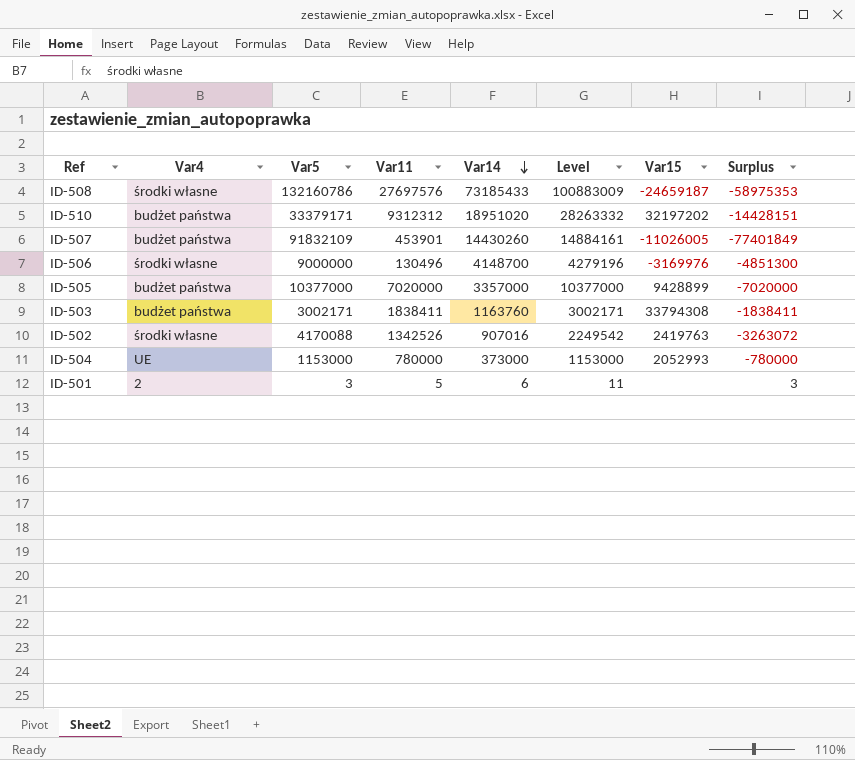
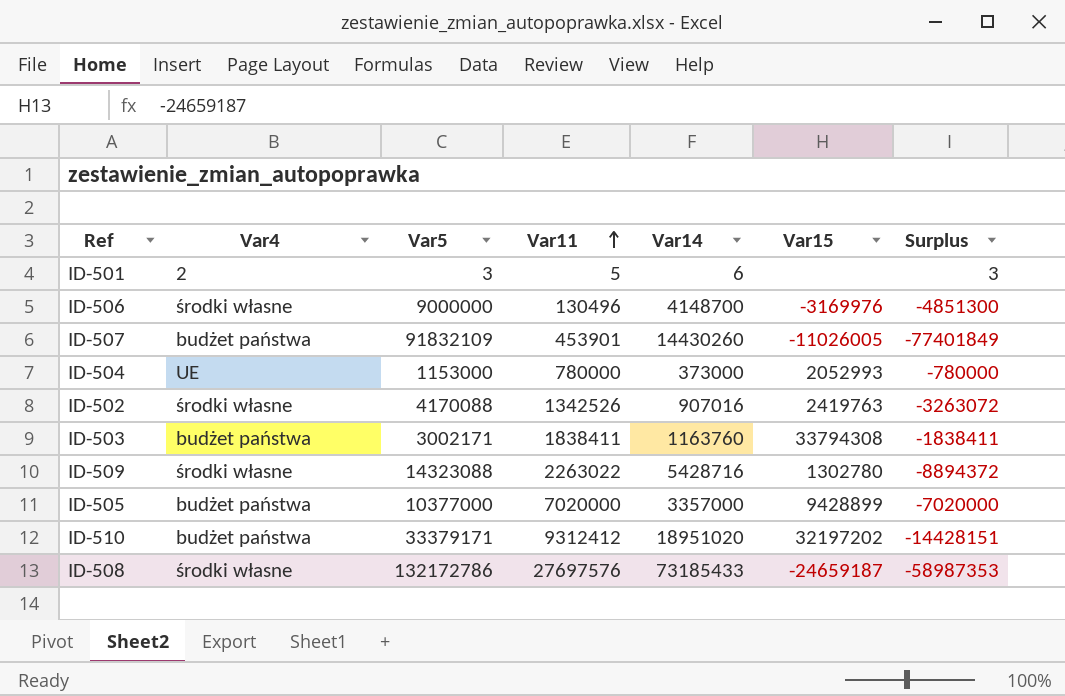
row order: Var14 descending -> Var11 ascending
column Level | formula: [Var11] + [Var14] -> none
row ID-509: none -> środki własne | 14323088 | 2263022 | 5428716 | 1302780 | -8894372
ID-510 | Var11: 9312312 -> 9312412
ID-508 | Var5: 132160786 -> 132172786
ID-508 | Surplus: -58975353 -> -58987353

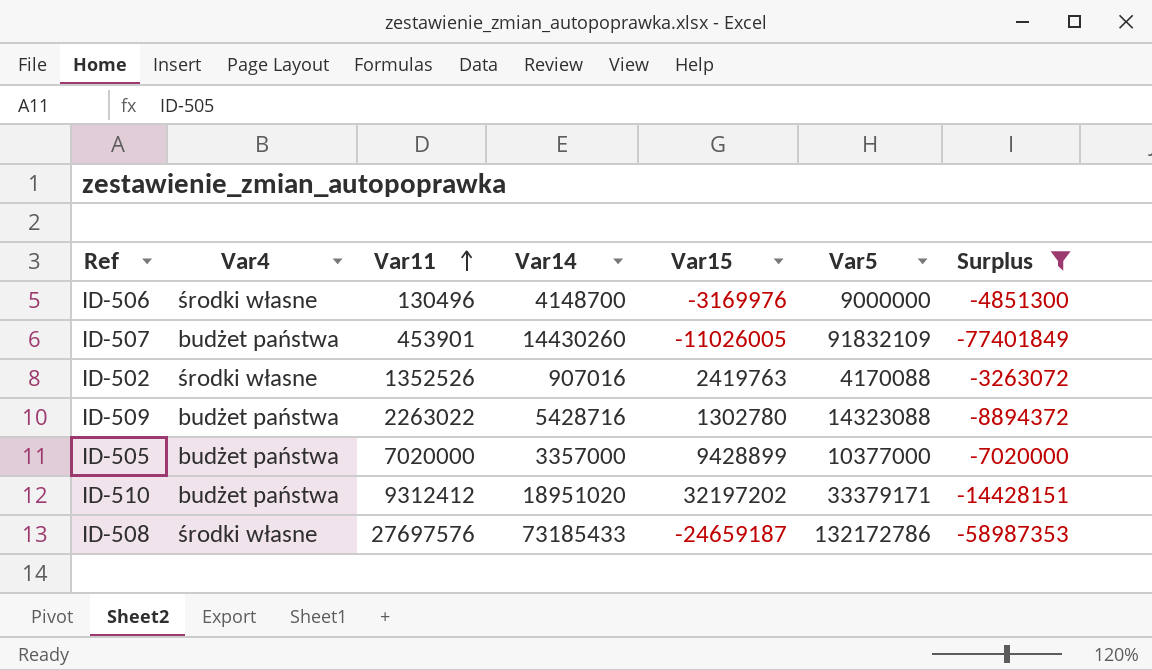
filter: none -> Surplus <= -3263072
column Var5 | position: 3 -> 6
ID-502 | Var11: 1342526 -> 1352526
ID-509 | Var4: środki własne -> budżet państwa

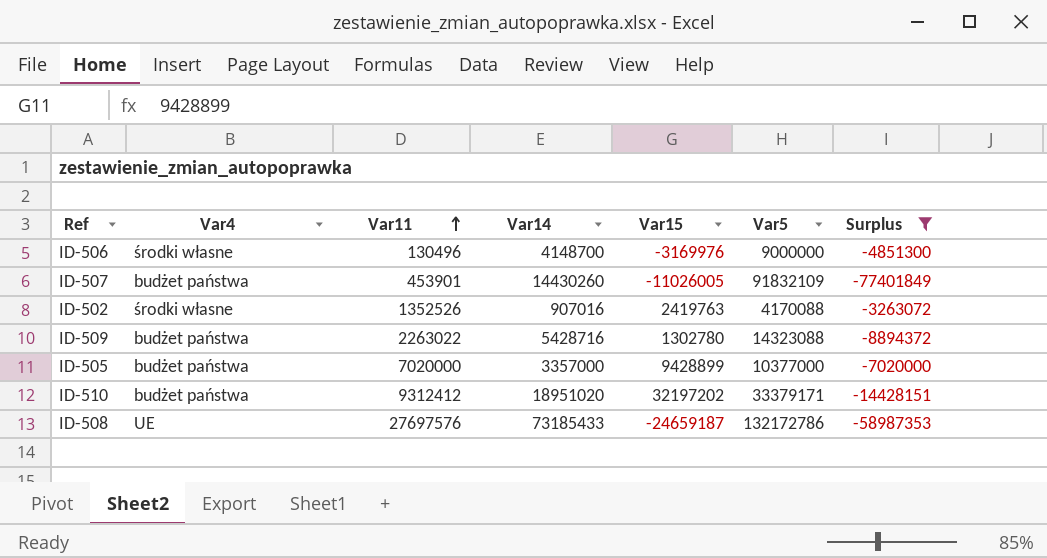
ID-508 | Var4: środki własne -> UE

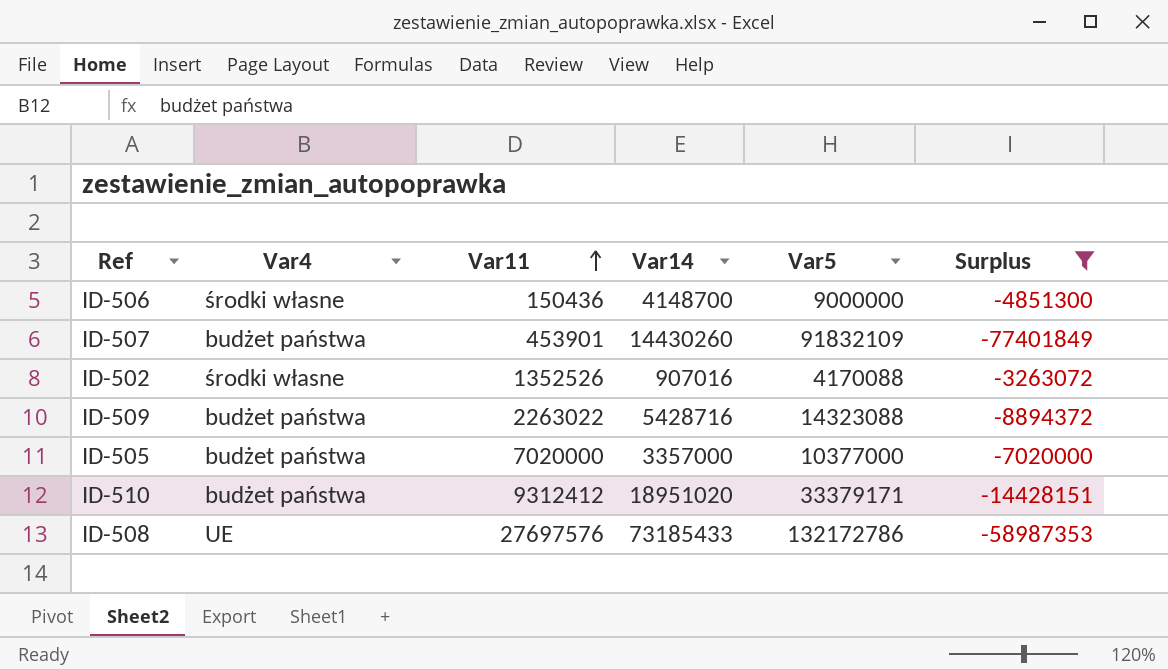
column Var15 | position: 5 -> none
ID-506 | Var11: 130496 -> 150436

